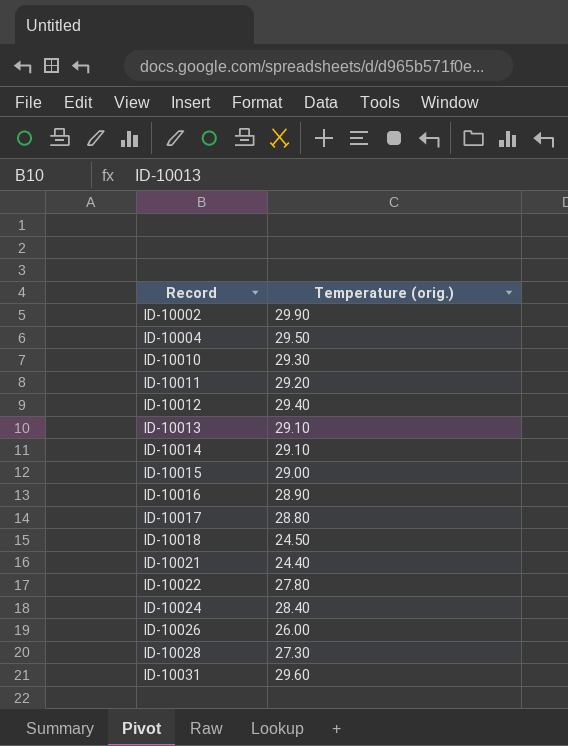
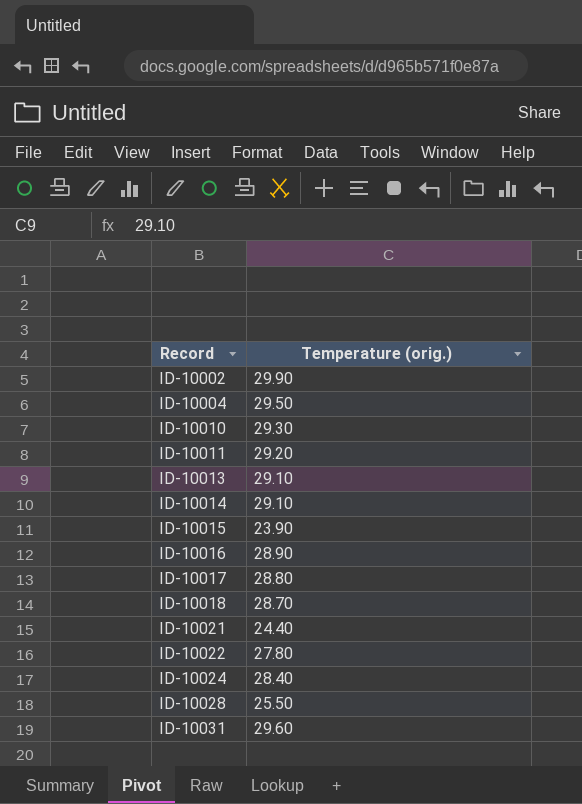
row ID-10012: 29.40 -> none
row ID-10026: 26.00 -> none
ID-10015 | Temperature (orig.): 29.00 -> 23.90
ID-10018 | Temperature (orig.): 24.50 -> 28.70
ID-10028 | Temperature (orig.): 27.30 -> 25.50

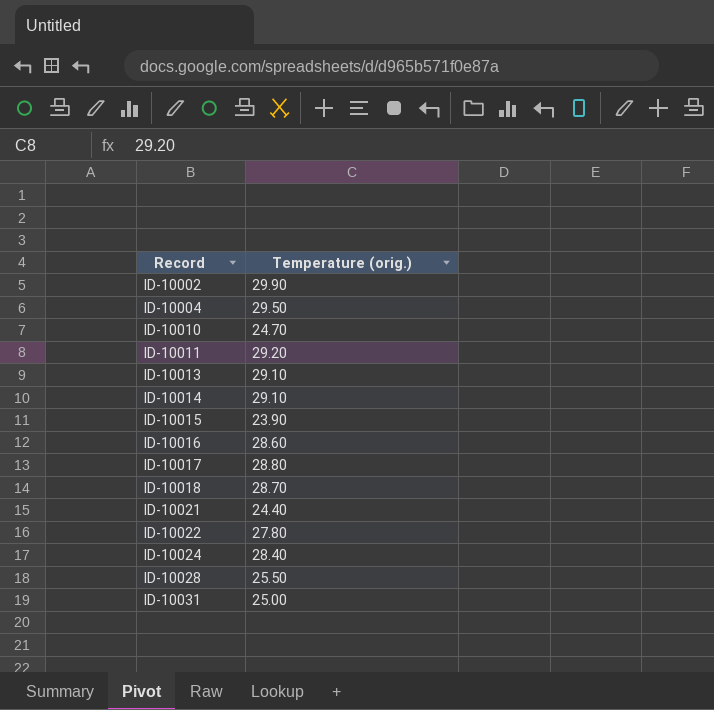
ID-10010 | Temperature (orig.): 29.30 -> 24.70
ID-10016 | Temperature (orig.): 28.90 -> 28.60
ID-10031 | Temperature (orig.): 29.60 -> 25.00

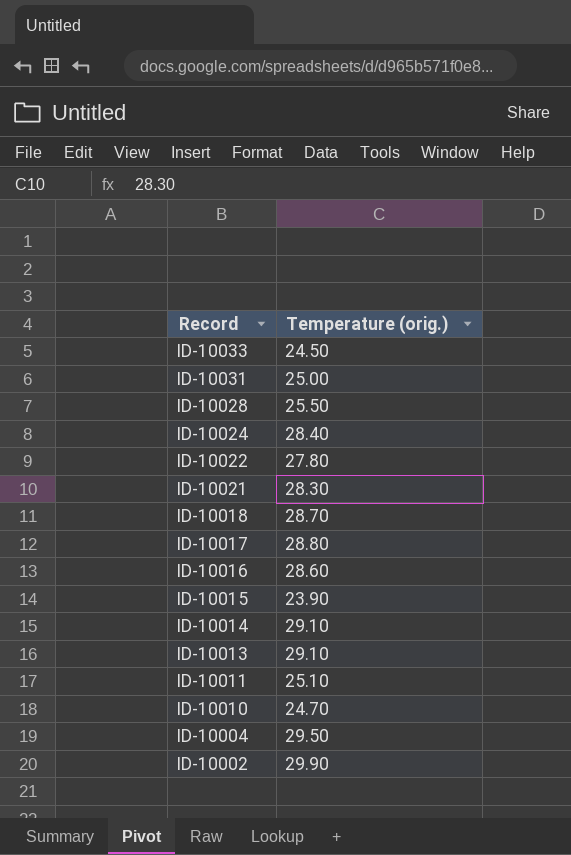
row order: Record ascending -> Record descending
row ID-10033: none -> 24.50
ID-10021 | Temperature (orig.): 24.40 -> 28.30
ID-10011 | Temperature (orig.): 29.20 -> 25.10

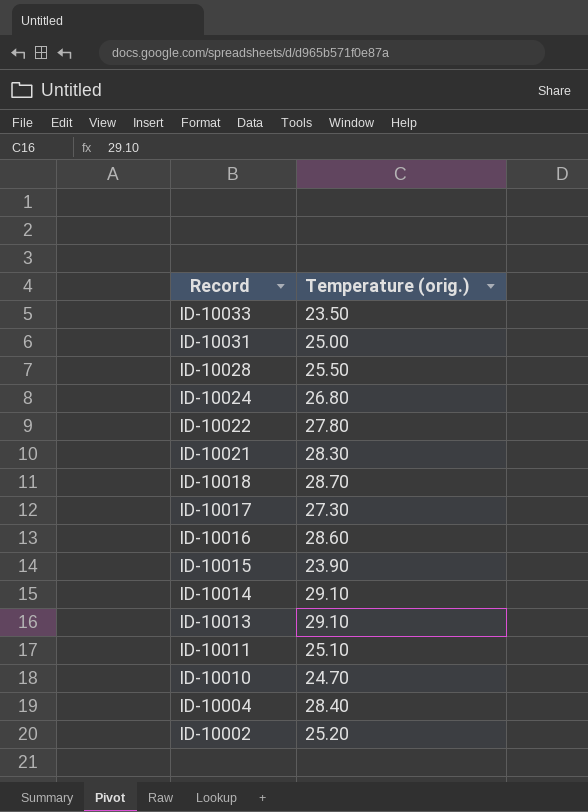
ID-10033 | Temperature (orig.): 24.50 -> 23.50
ID-10024 | Temperature (orig.): 28.40 -> 26.80
ID-10017 | Temperature (orig.): 28.80 -> 27.30
ID-10004 | Temperature (orig.): 29.50 -> 28.40
ID-10002 | Temperature (orig.): 29.90 -> 25.20

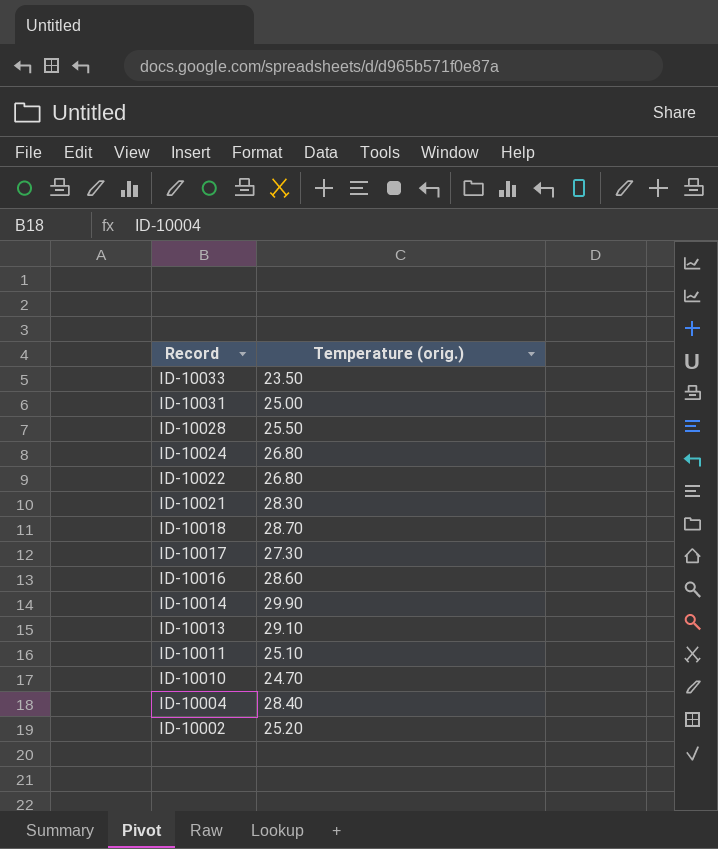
row ID-10015: 23.90 -> none
ID-10022 | Temperature (orig.): 27.80 -> 26.80
ID-10014 | Temperature (orig.): 29.10 -> 29.90

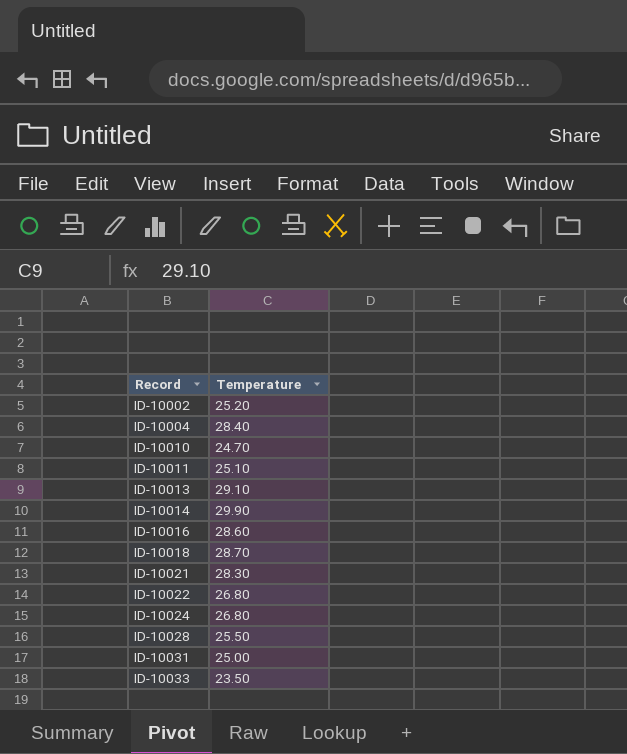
row order: Record descending -> Record ascending
column name: Temperature (orig.) -> Temperature
row ID-10017: 27.30 -> none

